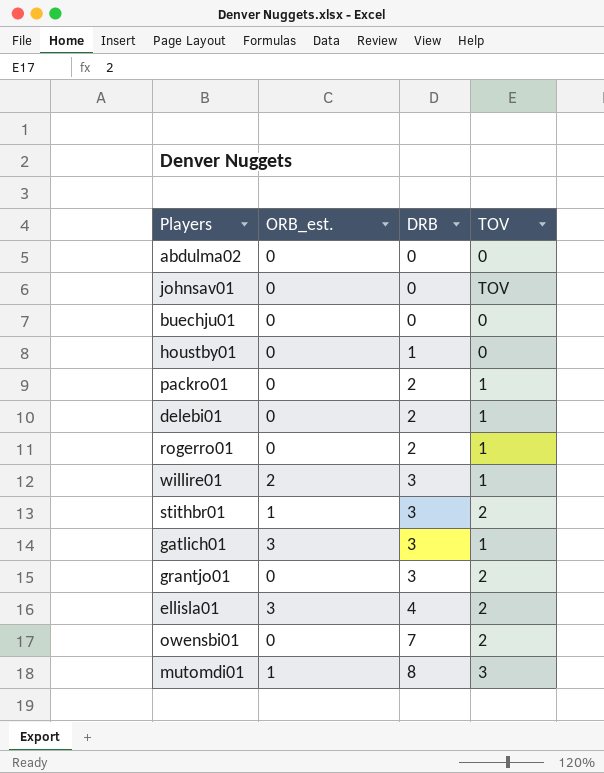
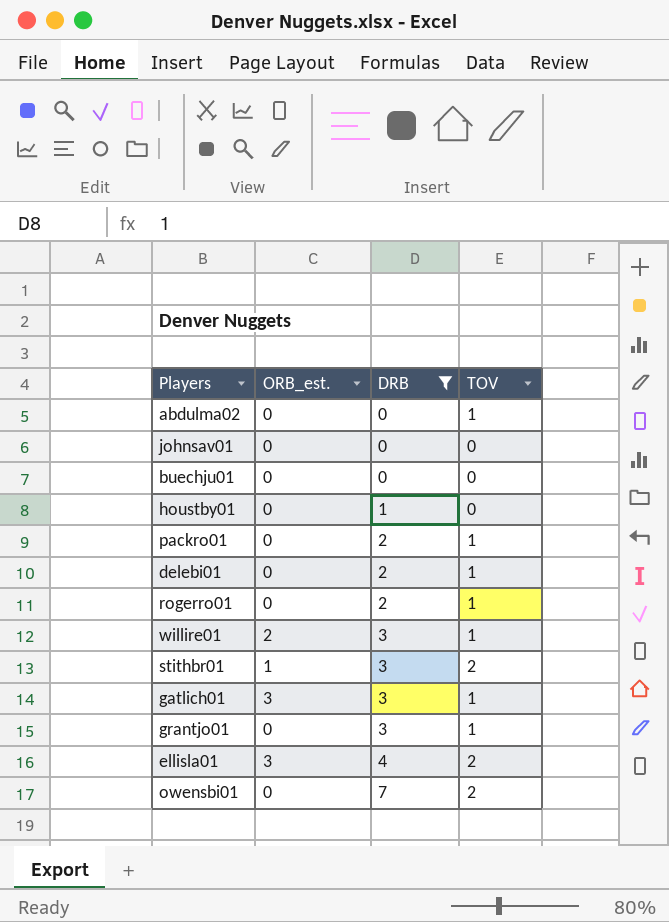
filter: none -> DRB != 8
abdulma02 | TOV: 0 -> 1
johnsav01 | TOV: TOV -> 0
grantjo01 | TOV: 2 -> 1

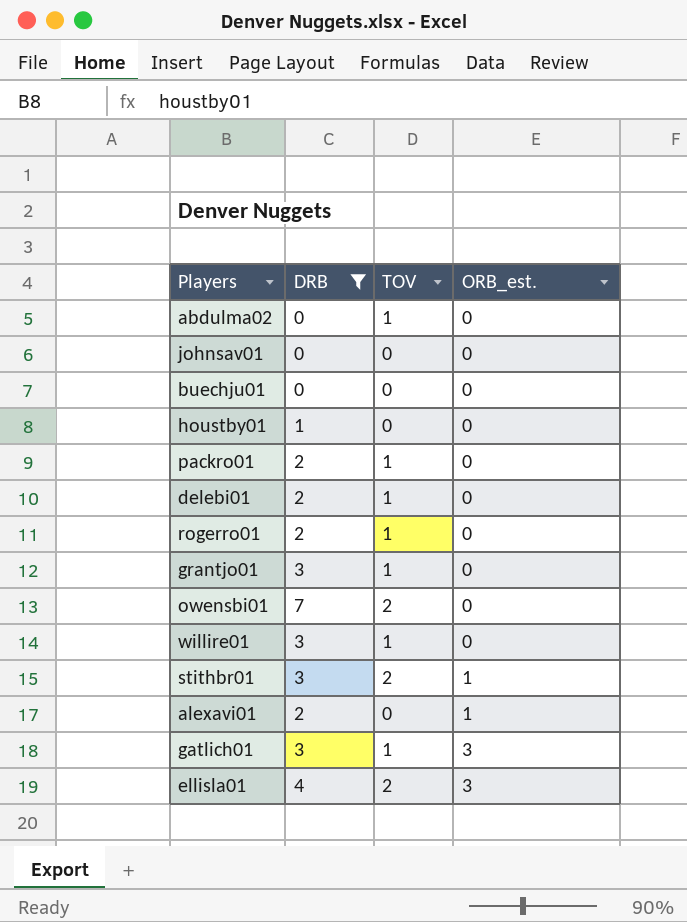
row order: DRB ascending -> ORB_est. ascending
column ORB_est. | position: 2 -> 4
willire01 | ORB_est.: 2 -> 0
row alexavi01: none -> 2 | 0 | 1

